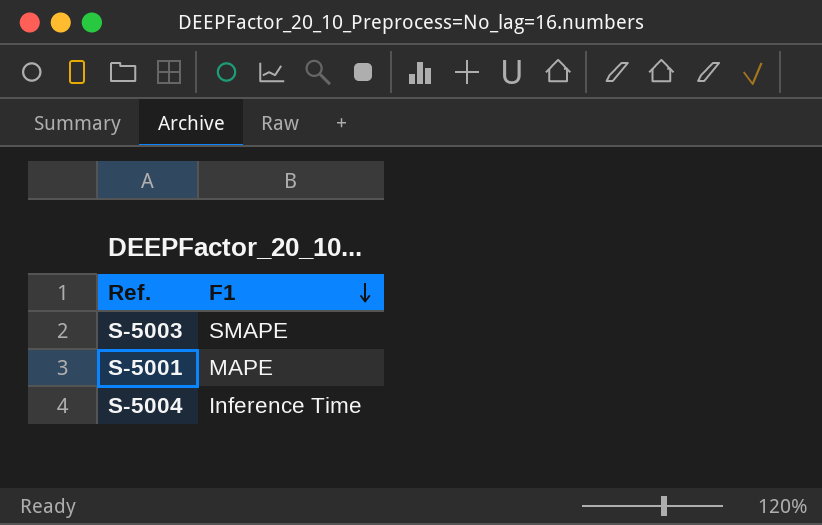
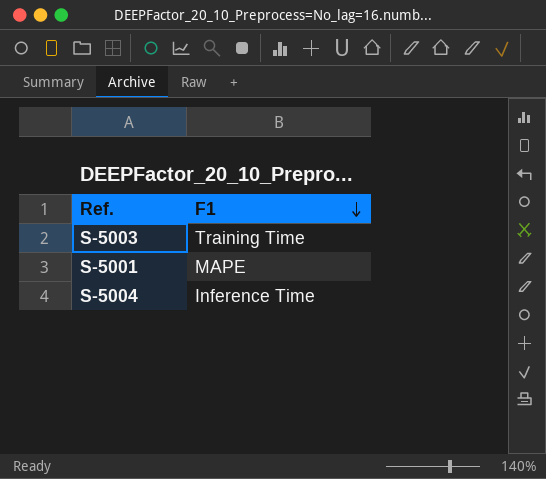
S-5003 | F1: SMAPE -> Training Time

